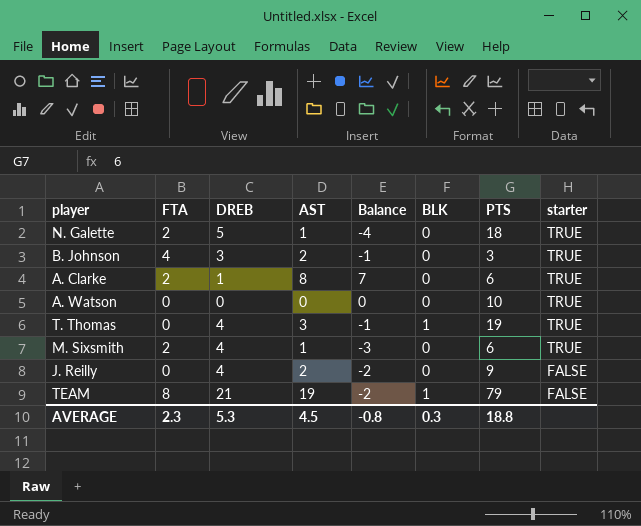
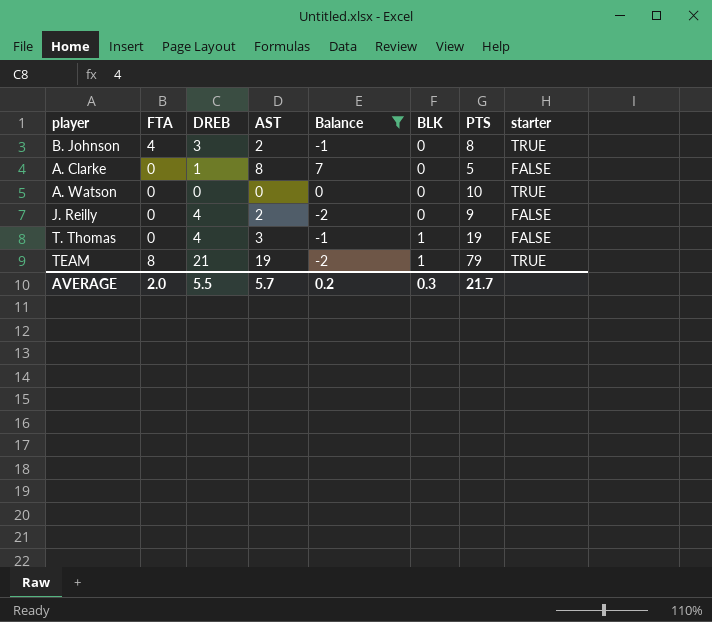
filter: none -> Balance >= -2
row order: starter descending -> BLK ascending
B. Johnson | PTS: 3 -> 8
A. Clarke | FTA: 2 -> 0
A. Clarke | PTS: 6 -> 5
A. Clarke | starter: TRUE -> FALSE
T. Thomas | starter: TRUE -> FALSE
TEAM | starter: FALSE -> TRUE
AVERAGE | FTA: 2.3 -> 2.0
AVERAGE | DREB: 5.3 -> 5.5
AVERAGE | AST: 4.5 -> 5.7
AVERAGE | Balance: -0.8 -> 0.2
AVERAGE | PTS: 18.8 -> 21.7

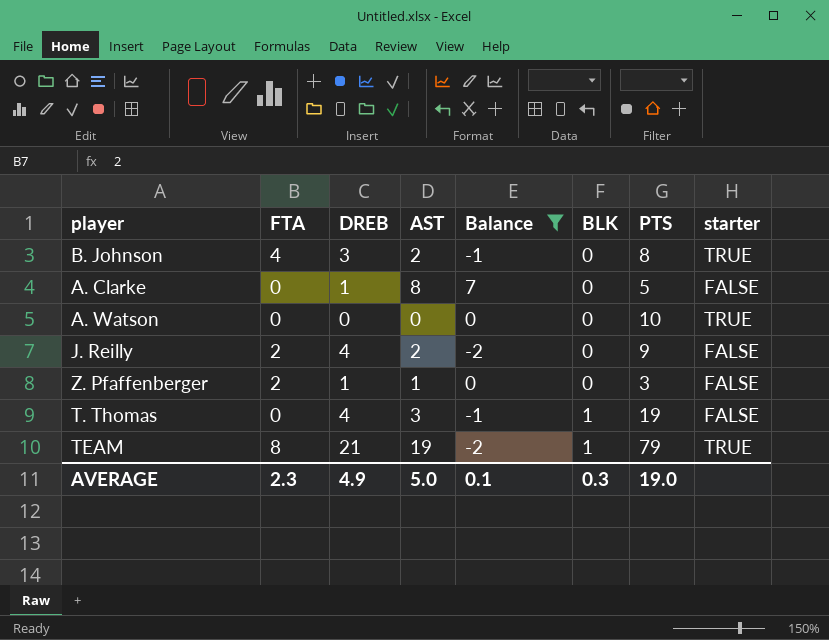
J. Reilly | FTA: 0 -> 2
row Z. Pfaffenberger: none -> 2 | 1 | 1 | 0 | 0 | 3 | FALSE
AVERAGE | FTA: 2.0 -> 2.3
AVERAGE | DREB: 5.5 -> 4.9
AVERAGE | AST: 5.7 -> 5.0
AVERAGE | Balance: 0.2 -> 0.1
AVERAGE | PTS: 21.7 -> 19.0

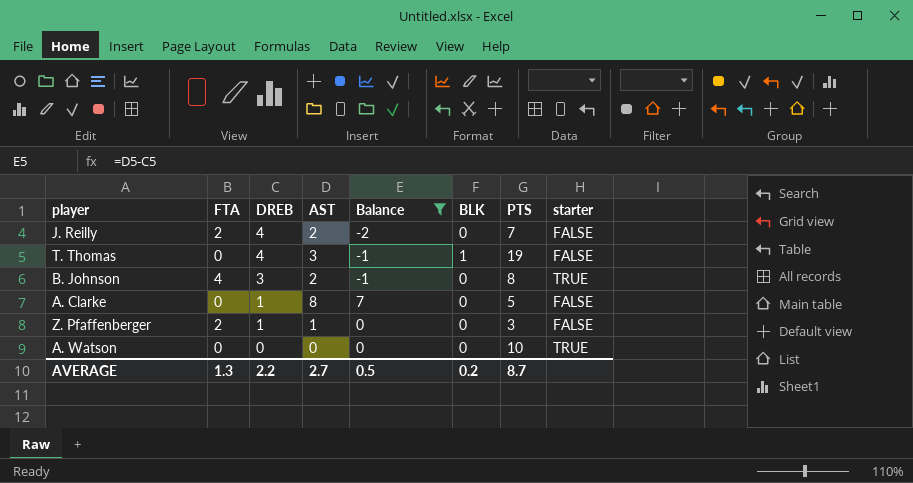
row order: BLK ascending -> DREB descending
row TEAM: 8 | 21 | 19 | -2 | 1 | 79 | TRUE -> none
J. Reilly | PTS: 9 -> 7
AVERAGE | FTA: 2.3 -> 1.3
AVERAGE | DREB: 4.9 -> 2.2
AVERAGE | AST: 5.0 -> 2.7
AVERAGE | Balance: 0.1 -> 0.5
AVERAGE | BLK: 0.3 -> 0.2
AVERAGE | PTS: 19.0 -> 8.7

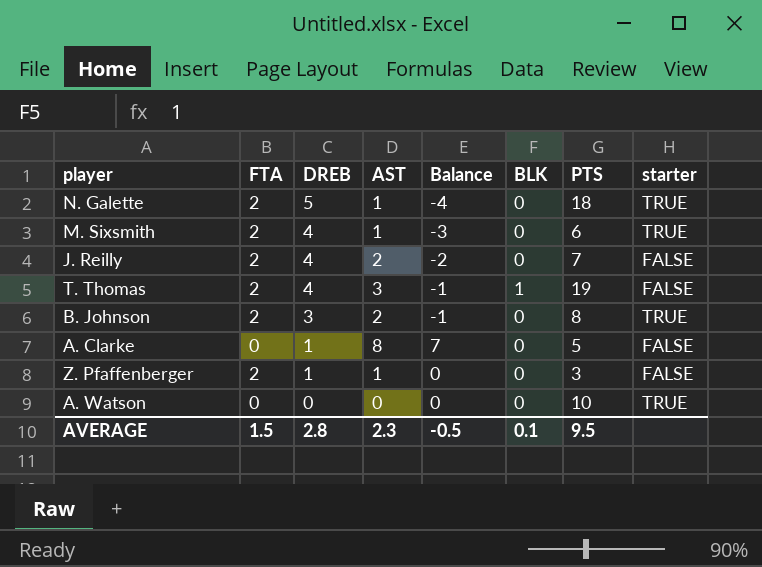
filter: Balance >= -2 -> none
T. Thomas | FTA: 0 -> 2
B. Johnson | FTA: 4 -> 2
AVERAGE | FTA: 1.3 -> 1.5
AVERAGE | DREB: 2.2 -> 2.8
AVERAGE | AST: 2.7 -> 2.3
AVERAGE | Balance: 0.5 -> -0.5
AVERAGE | BLK: 0.2 -> 0.1
AVERAGE | PTS: 8.7 -> 9.5

